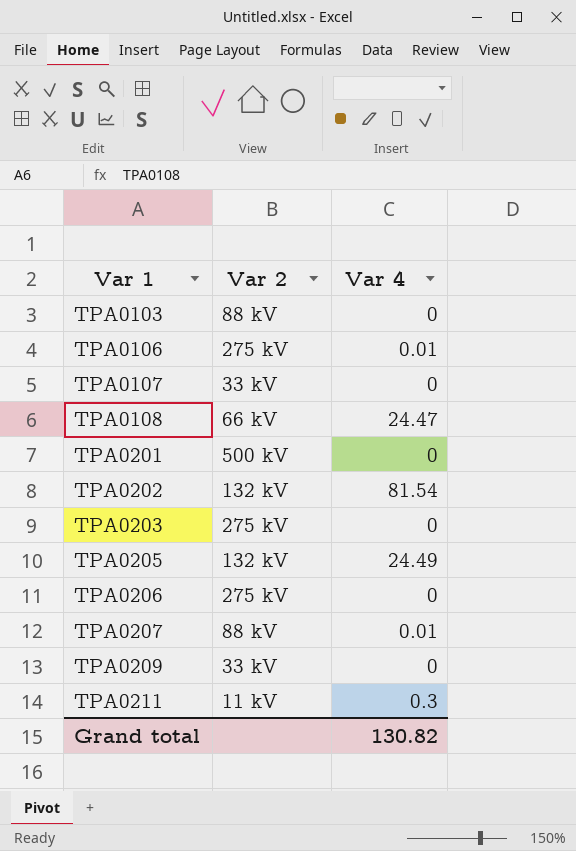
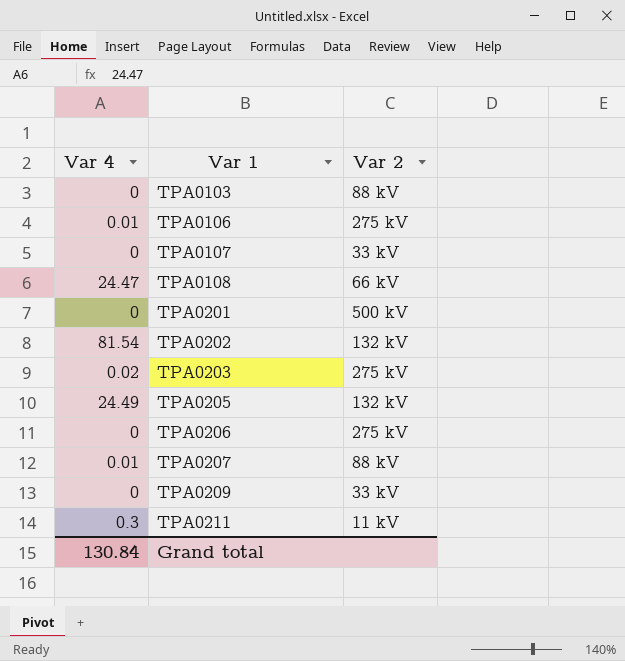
column Var 4 | position: 3 -> 1
TPA0203 | Var 4: 0 -> 0.02
Grand total | Var 4: 130.82 -> 130.84

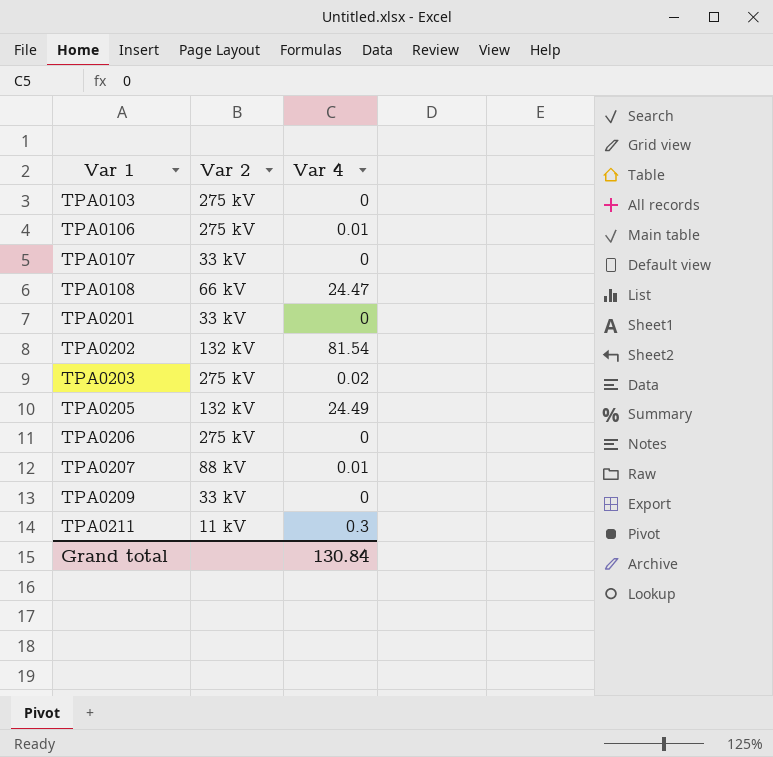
column Var 4 | position: 1 -> 3
TPA0103 | Var 2: 88 kV -> 275 kV
TPA0201 | Var 2: 500 kV -> 33 kV

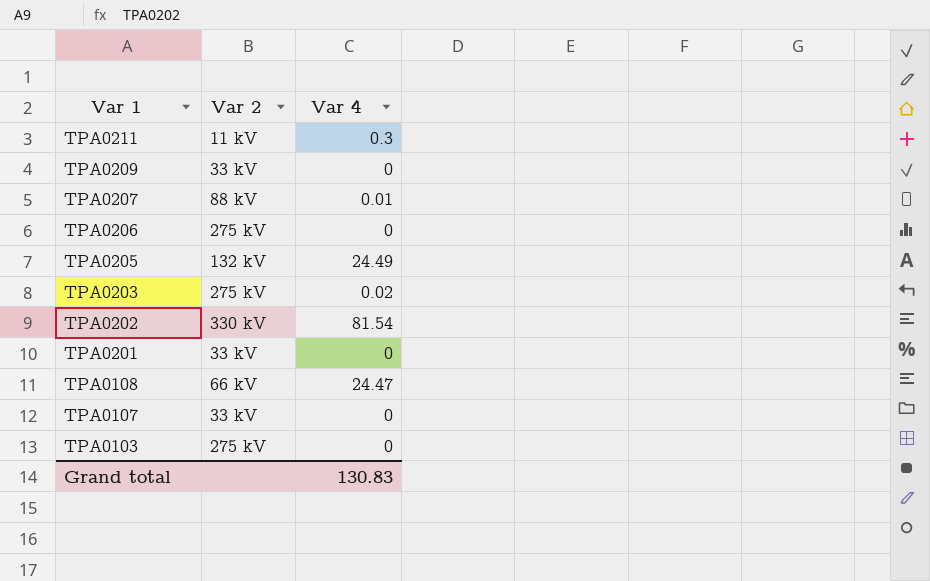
row order: Var 1 ascending -> Var 1 descending
row TPA0106: 275 kV | 0.01 -> none
TPA0202 | Var 2: 132 kV -> 330 kV
Grand total | Var 4: 130.84 -> 130.83

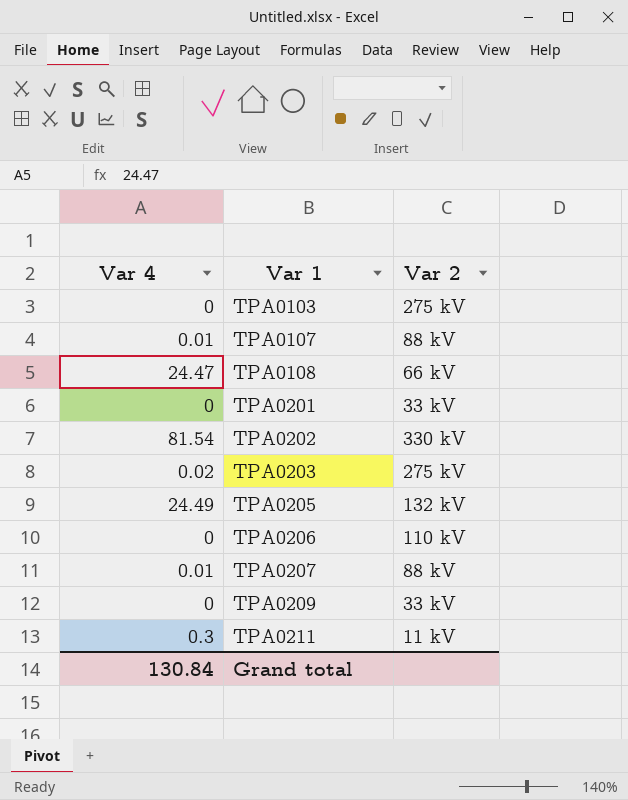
row order: Var 1 descending -> Var 1 ascending
column Var 4 | position: 3 -> 1
TPA0107 | Var 4: 0 -> 0.01
TPA0107 | Var 2: 33 kV -> 88 kV
TPA0206 | Var 2: 275 kV -> 110 kV
Grand total | Var 4: 130.83 -> 130.84

